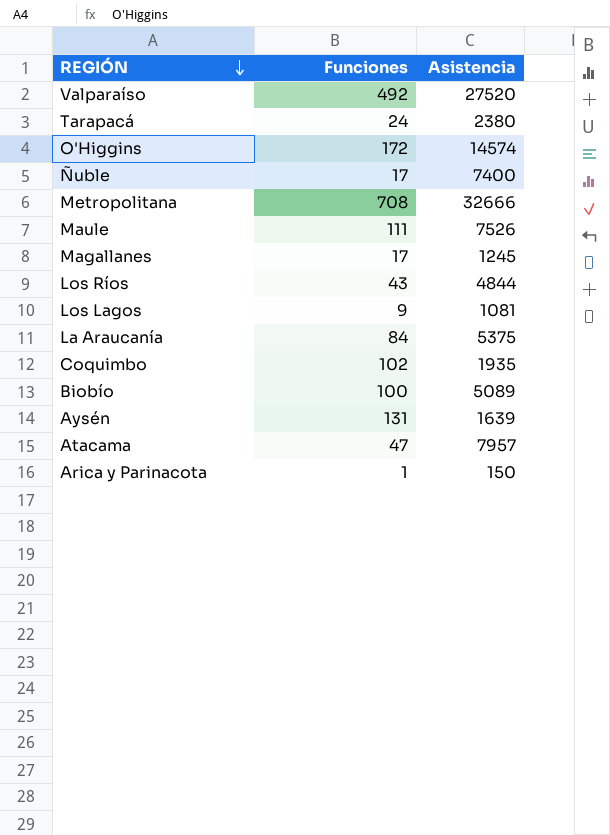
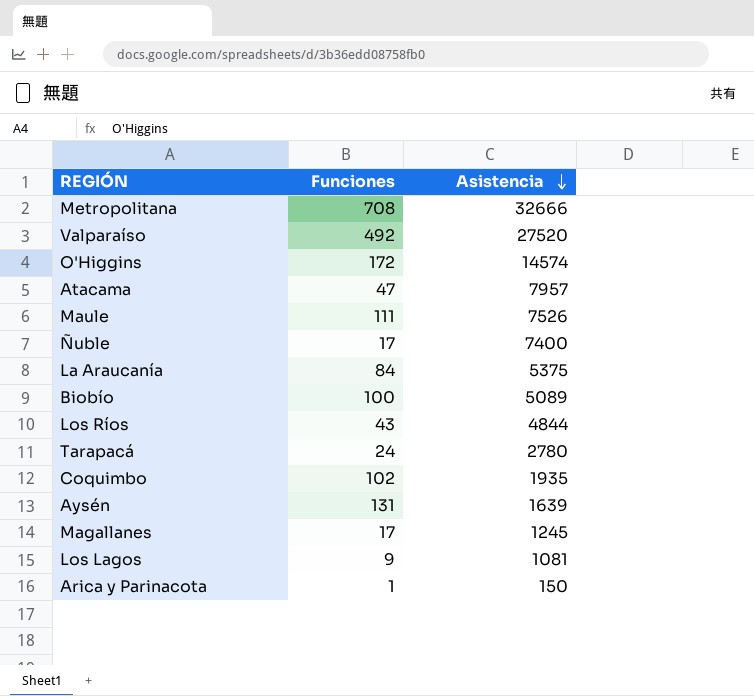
row order: REGIÓN descending -> Asistencia descending
Tarapacá | Asistencia: 2380 -> 2780

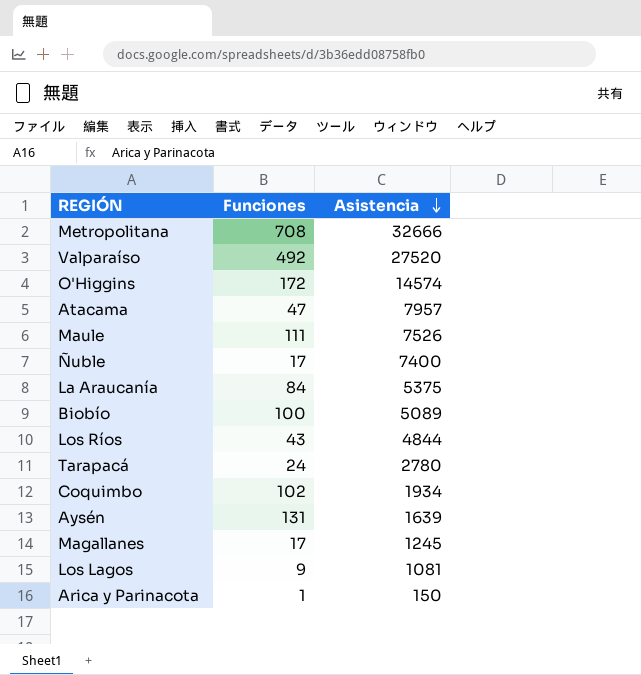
Coquimbo | Asistencia: 1935 -> 1934

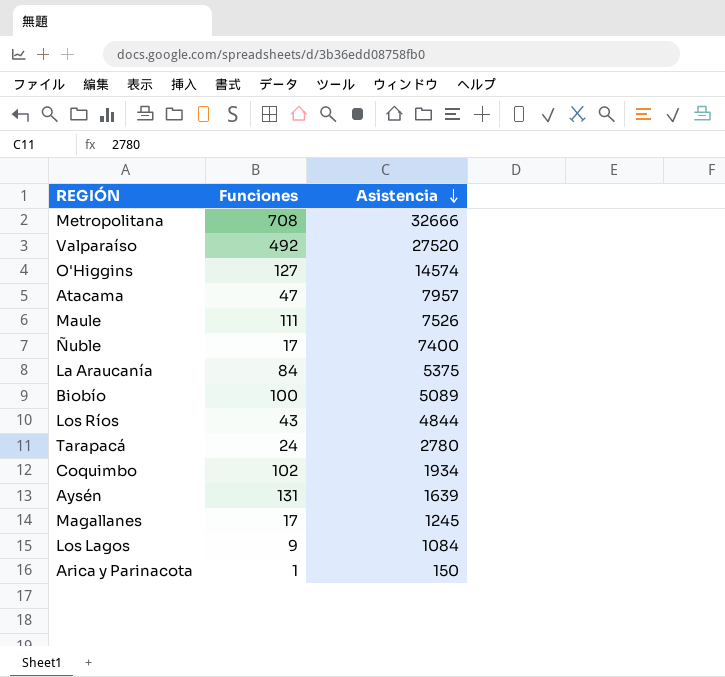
O'Higgins | Funciones: 172 -> 127
Los Lagos | Asistencia: 1081 -> 1084

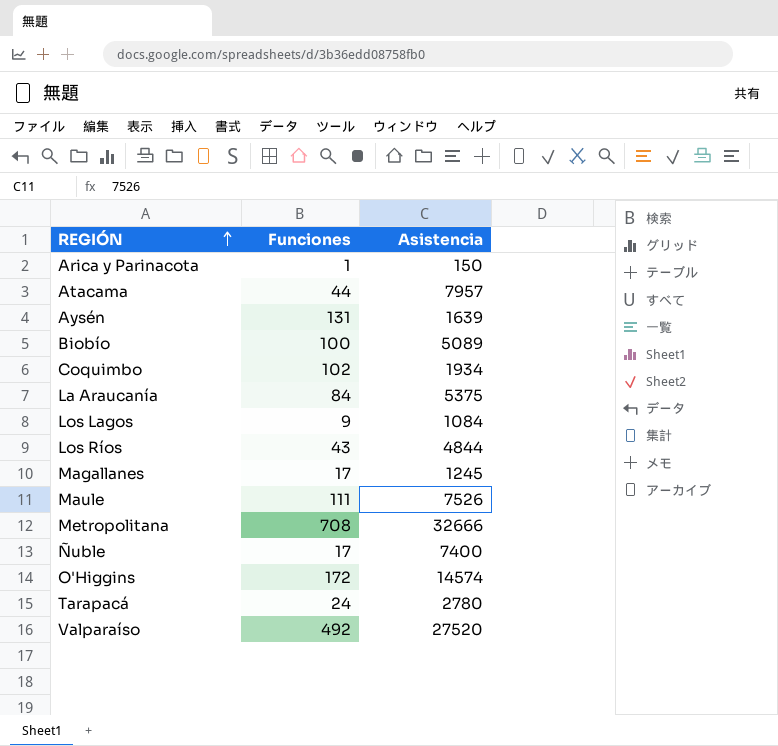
row order: Asistencia descending -> REGIÓN ascending
Atacama | Funciones: 47 -> 44
O'Higgins | Funciones: 127 -> 172

